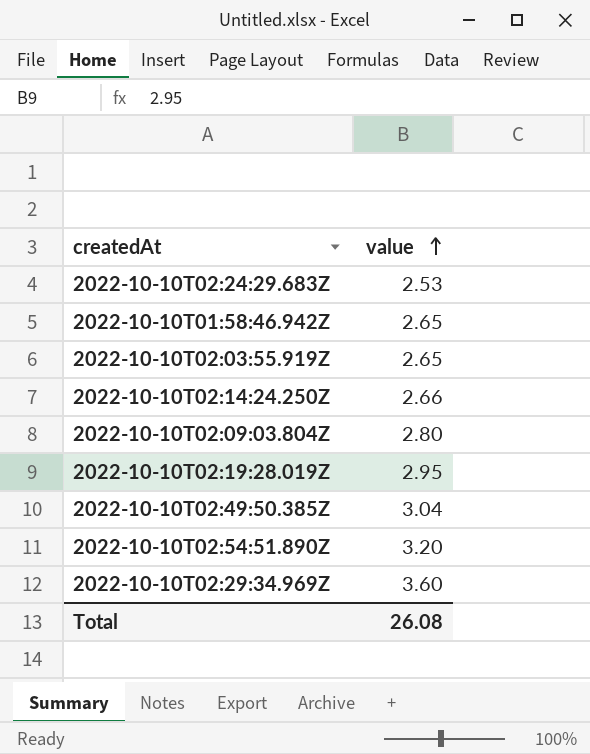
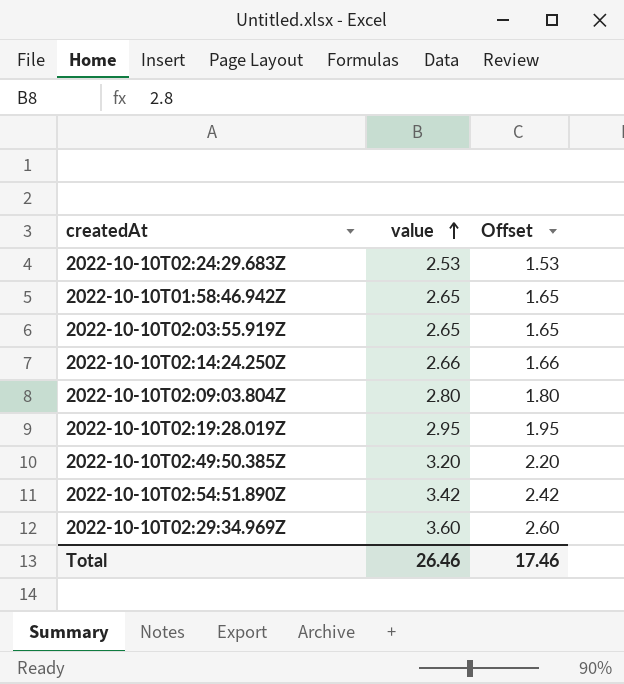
column Offset | formula: none -> [value] - 1
2022-10-10T02:49:50.385Z | value: 3.04 -> 3.20
2022-10-10T02:54:51.890Z | value: 3.20 -> 3.42
Total | value: 26.08 -> 26.46

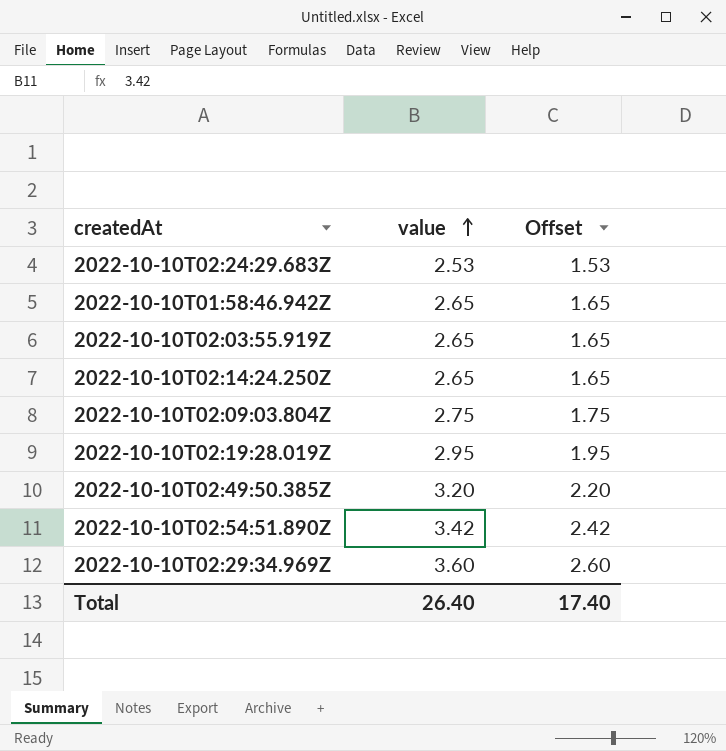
2022-10-10T02:14:24.250Z | value: 2.66 -> 2.65
2022-10-10T02:14:24.250Z | Offset: 1.66 -> 1.65
2022-10-10T02:09:03.804Z | value: 2.80 -> 2.75
2022-10-10T02:09:03.804Z | Offset: 1.80 -> 1.75
Total | value: 26.46 -> 26.40
Total | Offset: 17.46 -> 17.40

